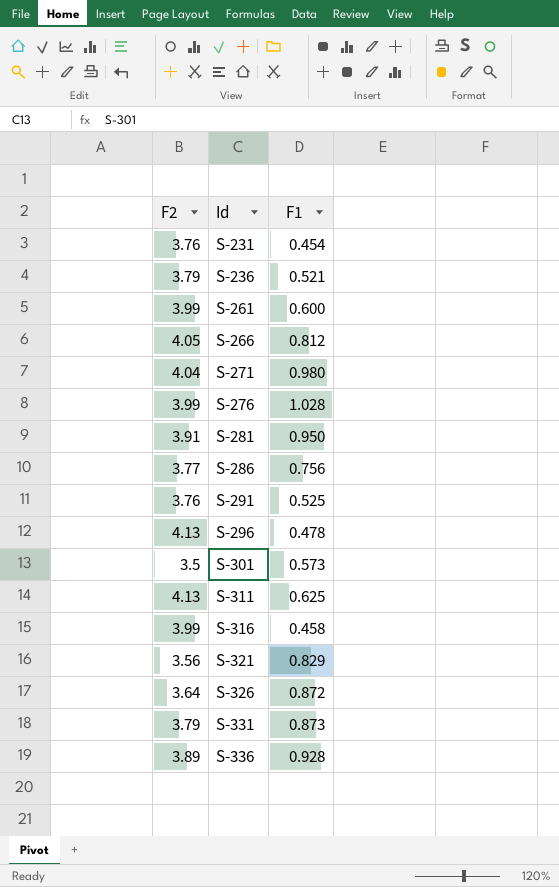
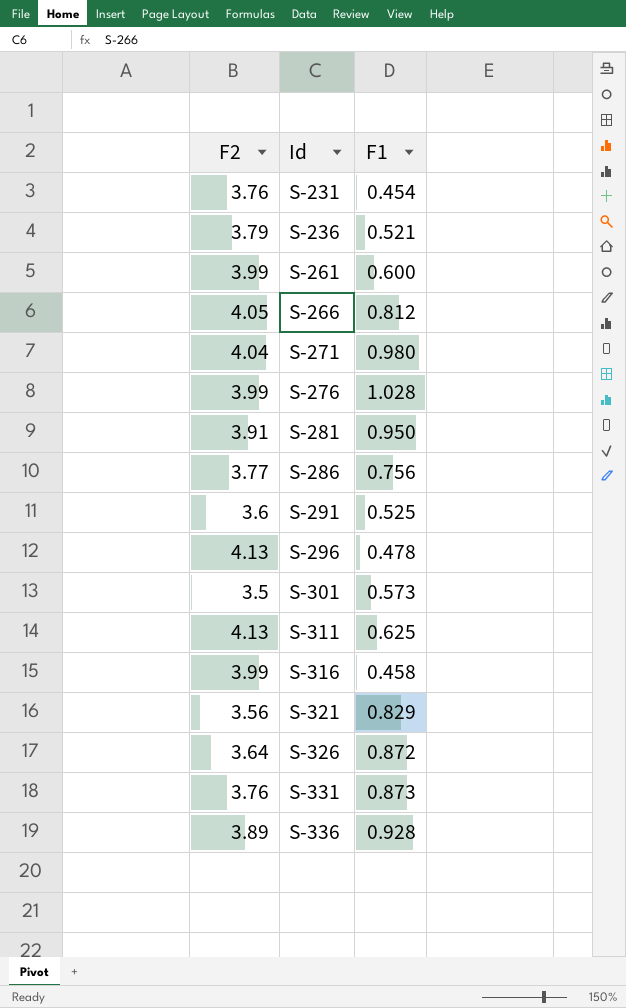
S-291 | F2: 3.76 -> 3.6
S-331 | F2: 3.79 -> 3.76

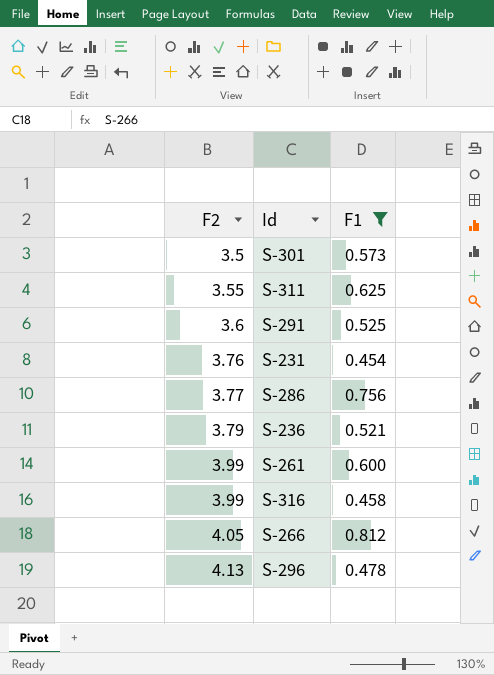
filter: none -> F1 <= 0.812
row order: Id ascending -> F2 ascending
S-311 | F2: 4.13 -> 3.55

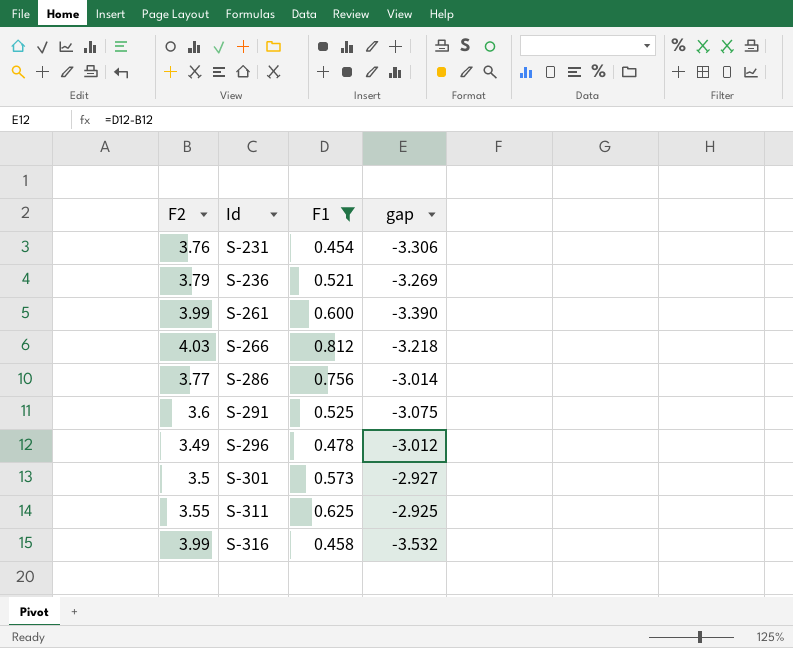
row order: F2 ascending -> Id ascending
column gap | formula: none -> [F1] - [F2]
S-266 | F2: 4.05 -> 4.03
S-296 | F2: 4.13 -> 3.49

